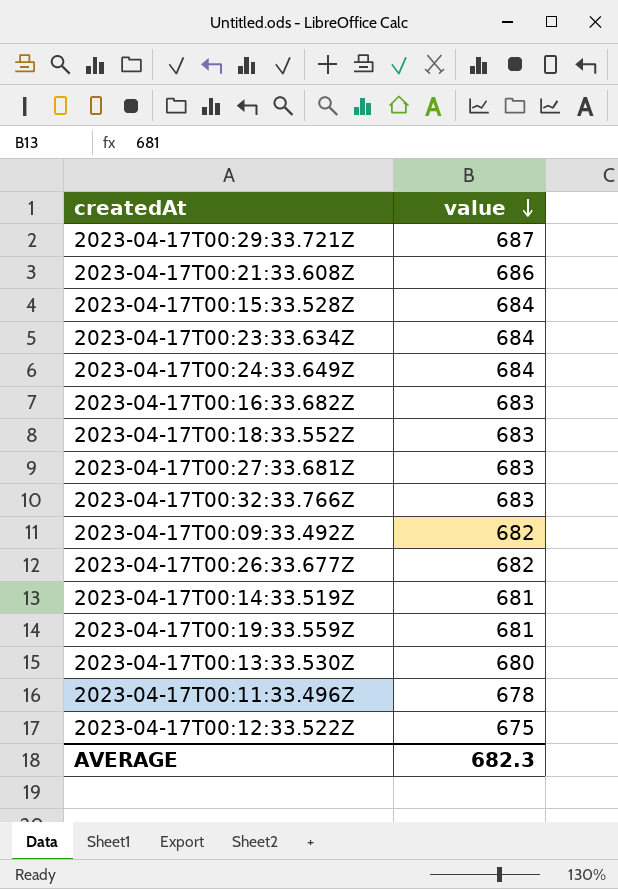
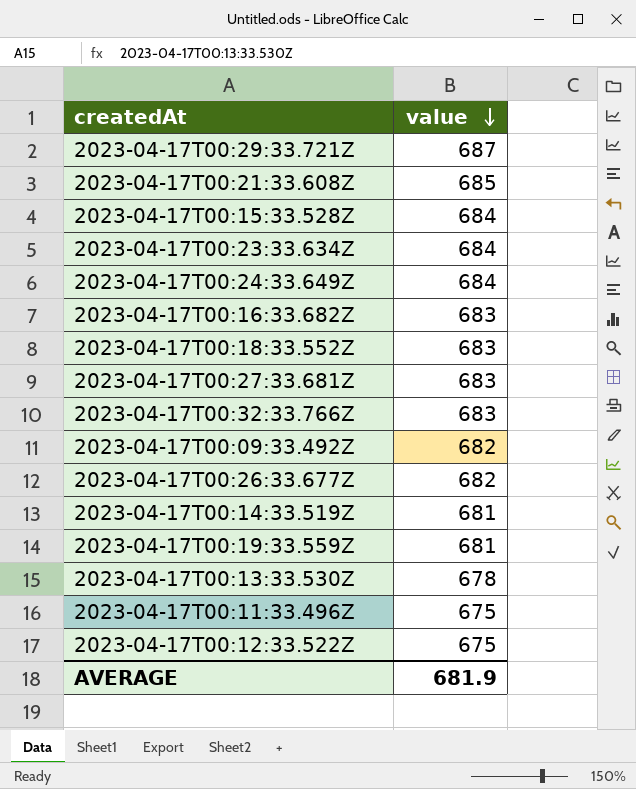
2023-04-17T00:21:33.608Z | value: 686 -> 685
2023-04-17T00:13:33.530Z | value: 680 -> 678
2023-04-17T00:11:33.496Z | value: 678 -> 675
AVERAGE | value: 682.3 -> 681.9

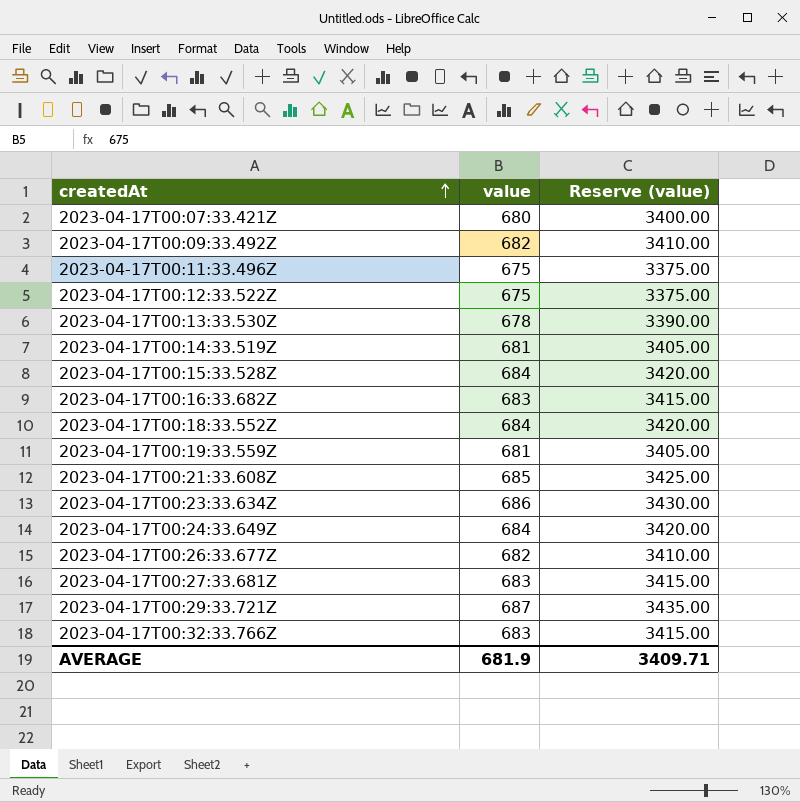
row order: value descending -> createdAt ascending
column Reserve (value) | formula: none -> [value] * 5
row 2023-04-17T00:07:33.421Z: none -> 680 | 3400.00
2023-04-17T00:18:33.552Z | value: 683 -> 684
2023-04-17T00:23:33.634Z | value: 684 -> 686

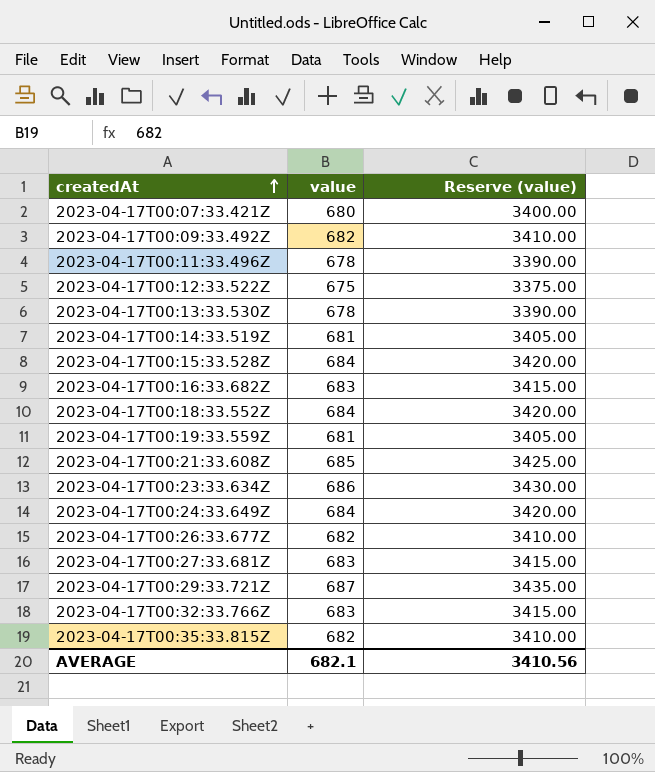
2023-04-17T00:11:33.496Z | value: 675 -> 678
2023-04-17T00:11:33.496Z | Reserve (value): 3375.00 -> 3390.00
row 2023-04-17T00:35:33.815Z: none -> 682 | 3410.00
AVERAGE | value: 681.9 -> 682.1
AVERAGE | Reserve (value): 3409.71 -> 3410.56

